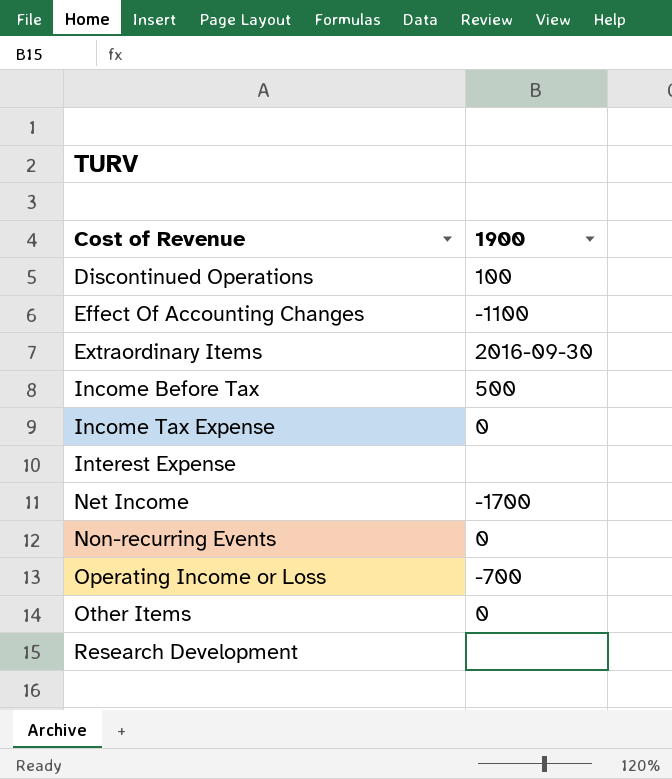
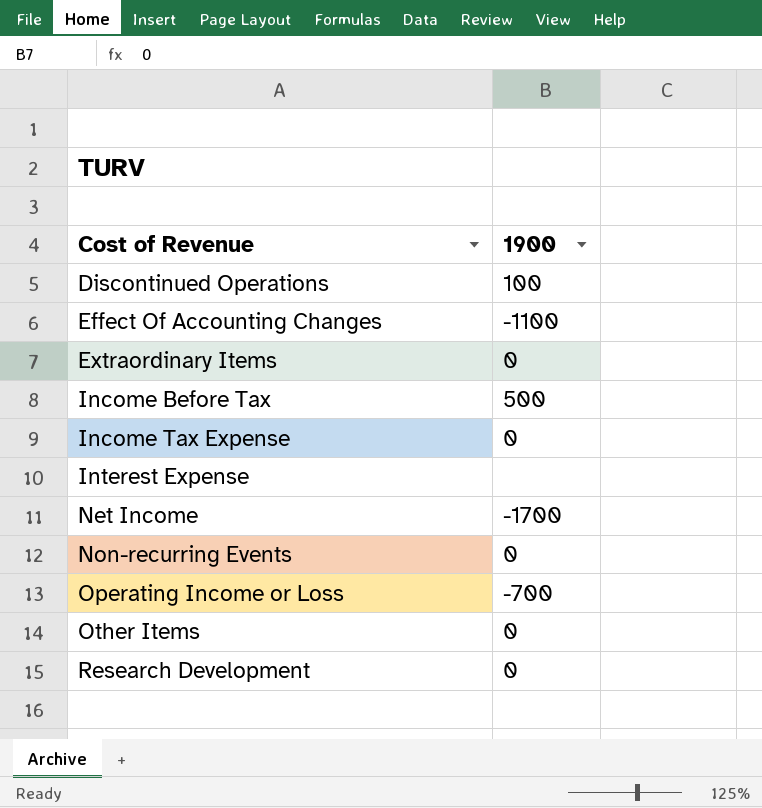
Extraordinary Items | 1900: 2016-09-30 -> 0
Research Development | 1900: none -> 0

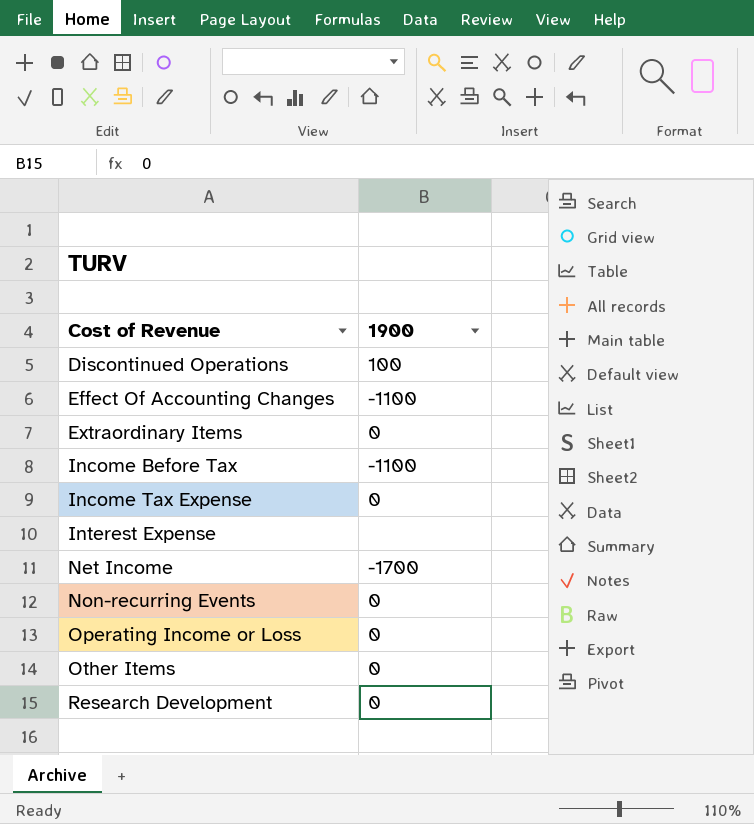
Income Before Tax | 1900: 500 -> -1100
Operating Income or Loss | 1900: -700 -> 0

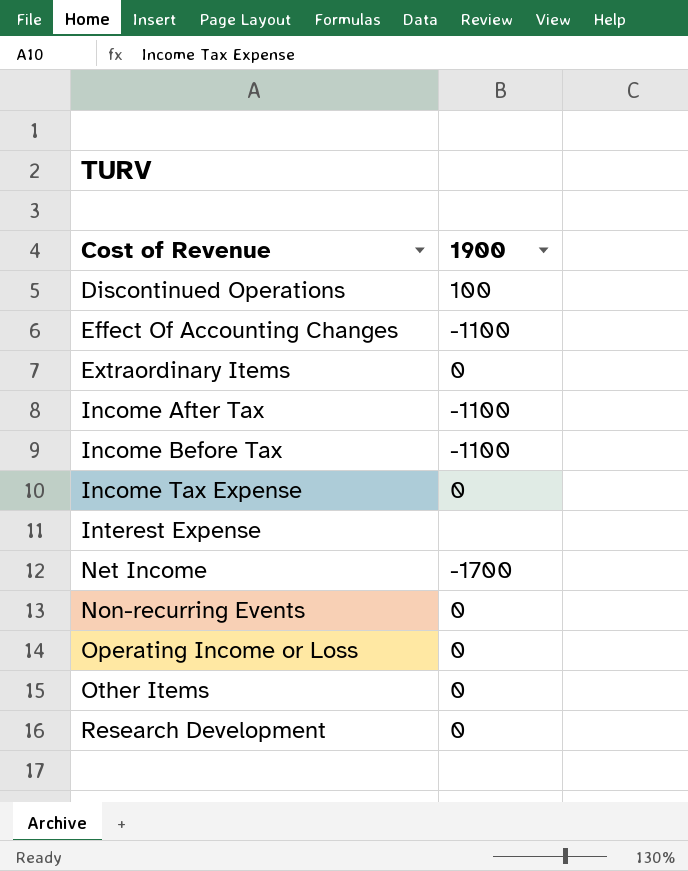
row Income After Tax: none -> -1100

